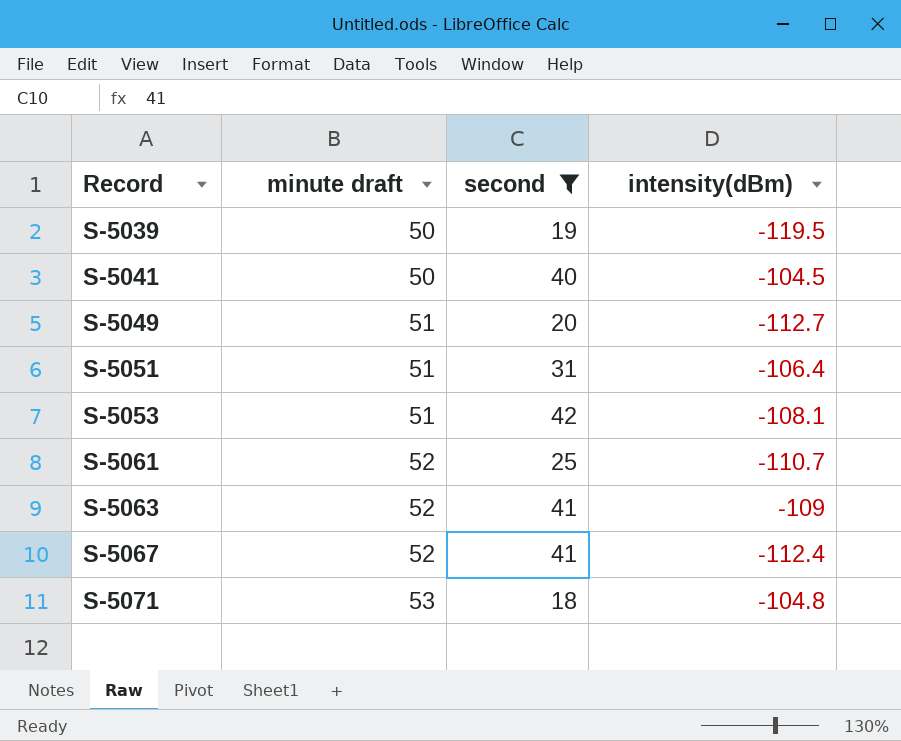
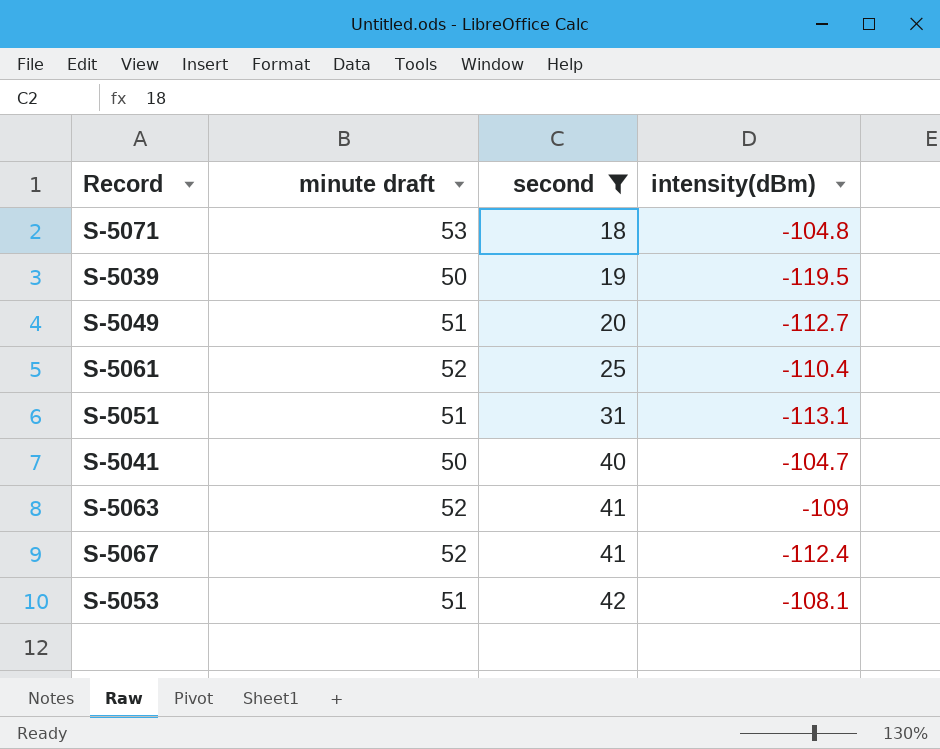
row order: Record ascending -> second ascending
S-5061 | intensity(dBm): -110.7 -> -110.4
S-5051 | intensity(dBm): -106.4 -> -113.1
S-5041 | intensity(dBm): -104.5 -> -104.7

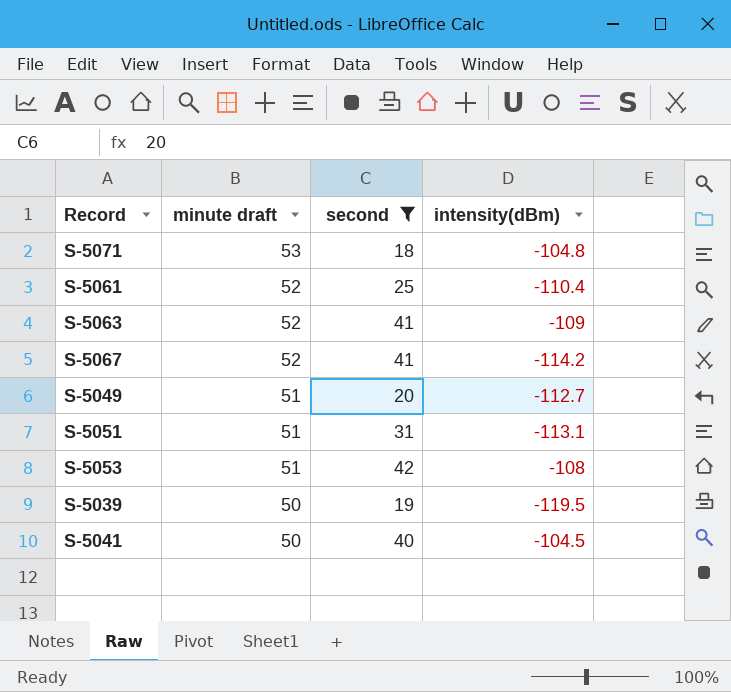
row order: second ascending -> minute draft descending
S-5067 | intensity(dBm): -112.4 -> -114.2
S-5053 | intensity(dBm): -108.1 -> -108
S-5041 | intensity(dBm): -104.7 -> -104.5

